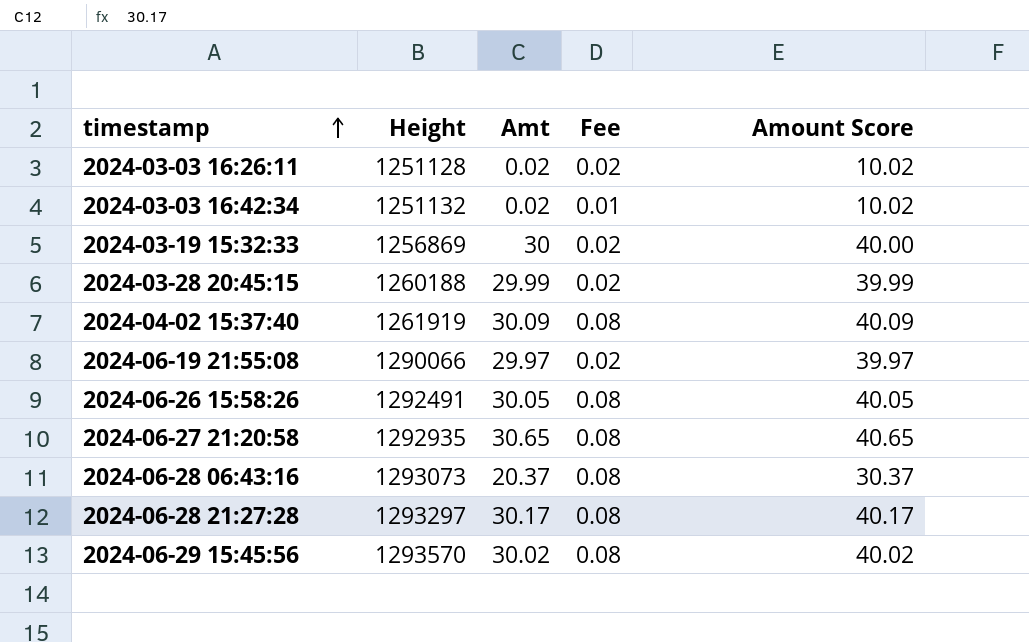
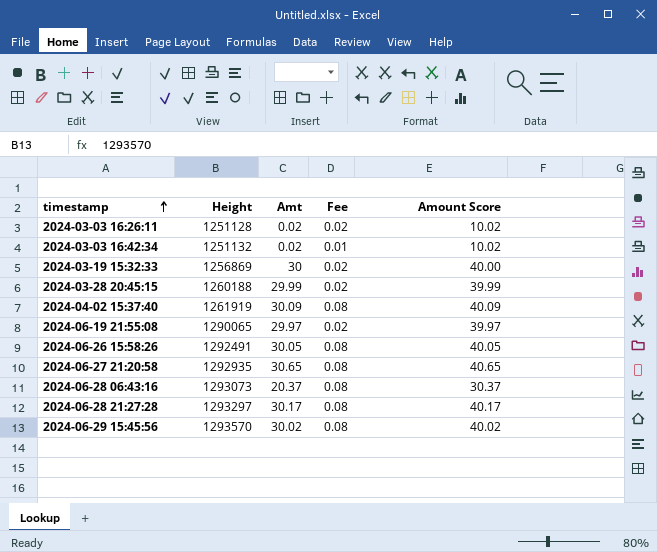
2024-06-19 21:55:08 | Height: 1290066 -> 1290065

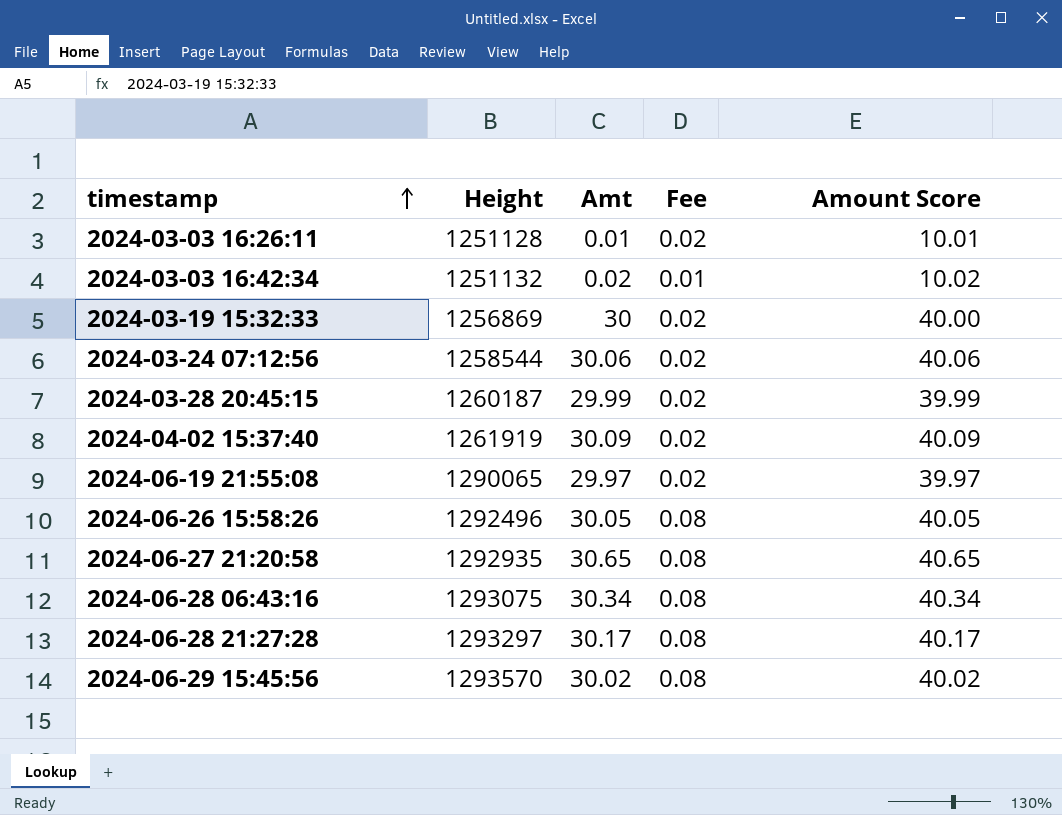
2024-03-03 16:26:11 | Amt: 0.02 -> 0.01
2024-03-03 16:26:11 | Amount Score: 10.02 -> 10.01
row 2024-03-24 07:12:56: none -> 1258544 | 30.06 | 0.02 | 40.06
2024-03-28 20:45:15 | Height: 1260188 -> 1260187
2024-04-02 15:37:40 | Fee: 0.08 -> 0.02
2024-06-26 15:58:26 | Height: 1292491 -> 1292496
2024-06-28 06:43:16 | Height: 1293073 -> 1293075
2024-06-28 06:43:16 | Amt: 20.37 -> 30.34
2024-06-28 06:43:16 | Amount Score: 30.37 -> 40.34

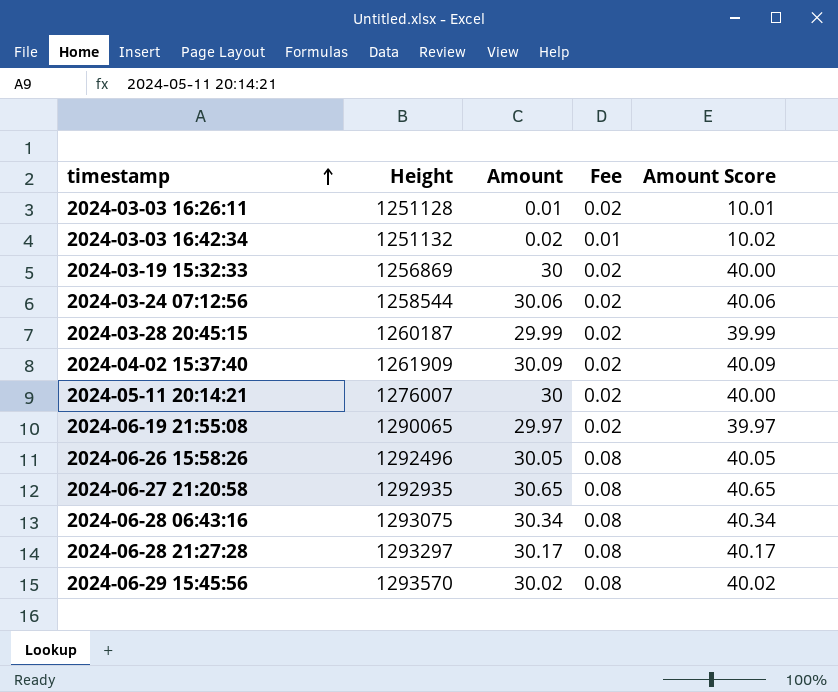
column name: Amt -> Amount
2024-04-02 15:37:40 | Height: 1261919 -> 1261909
row 2024-05-11 20:14:21: none -> 1276007 | 30 | 0.02 | 40.00

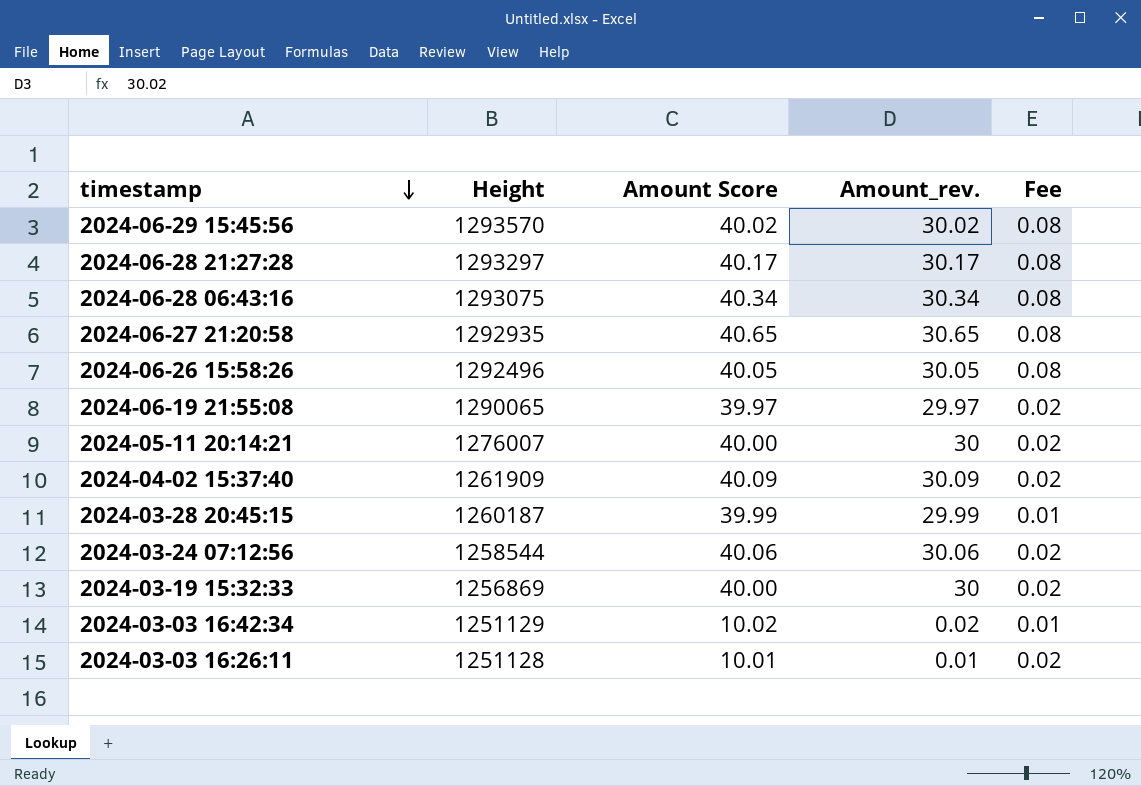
row order: timestamp ascending -> timestamp descending
column Amount Score | position: 5 -> 3
column name: Amount -> Amount_rev.
2024-03-28 20:45:15 | Fee: 0.02 -> 0.01
2024-03-03 16:42:34 | Height: 1251132 -> 1251129

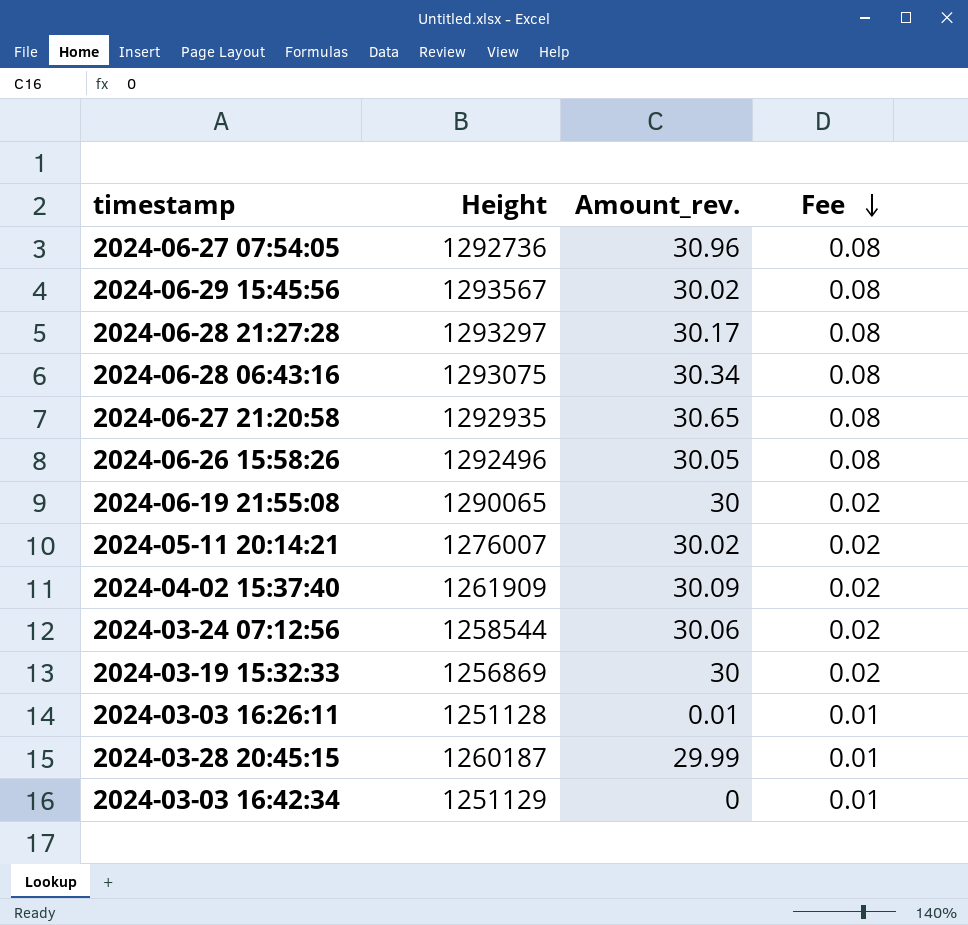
row order: timestamp descending -> Fee descending
column Amount Score | formula: [Amount_rev.] + 10 -> none
row 2024-06-27 07:54:05: none -> 1292736 | 30.96 | 0.08
2024-06-29 15:45:56 | Height: 1293570 -> 1293567
2024-06-19 21:55:08 | Amount_rev.: 29.97 -> 30
2024-05-11 20:14:21 | Amount_rev.: 30 -> 30.02
2024-03-03 16:26:11 | Fee: 0.02 -> 0.01
2024-03-03 16:42:34 | Amount_rev.: 0.02 -> 0

